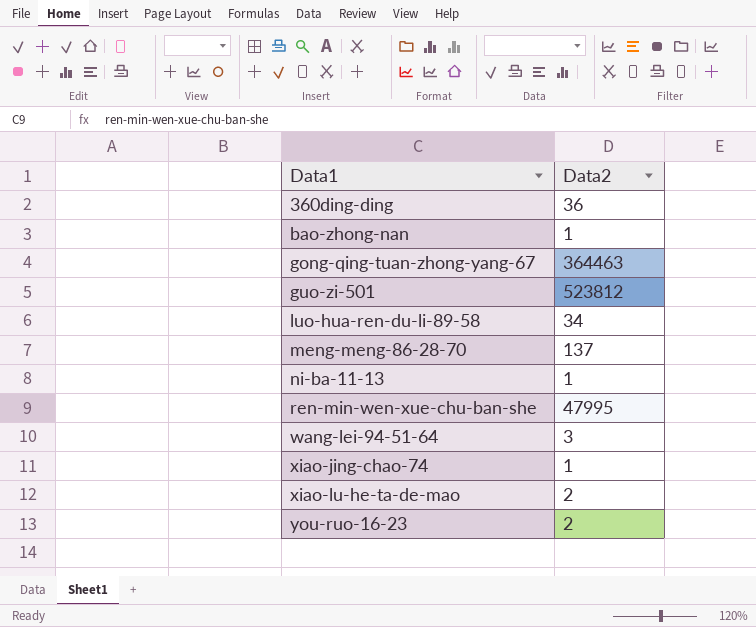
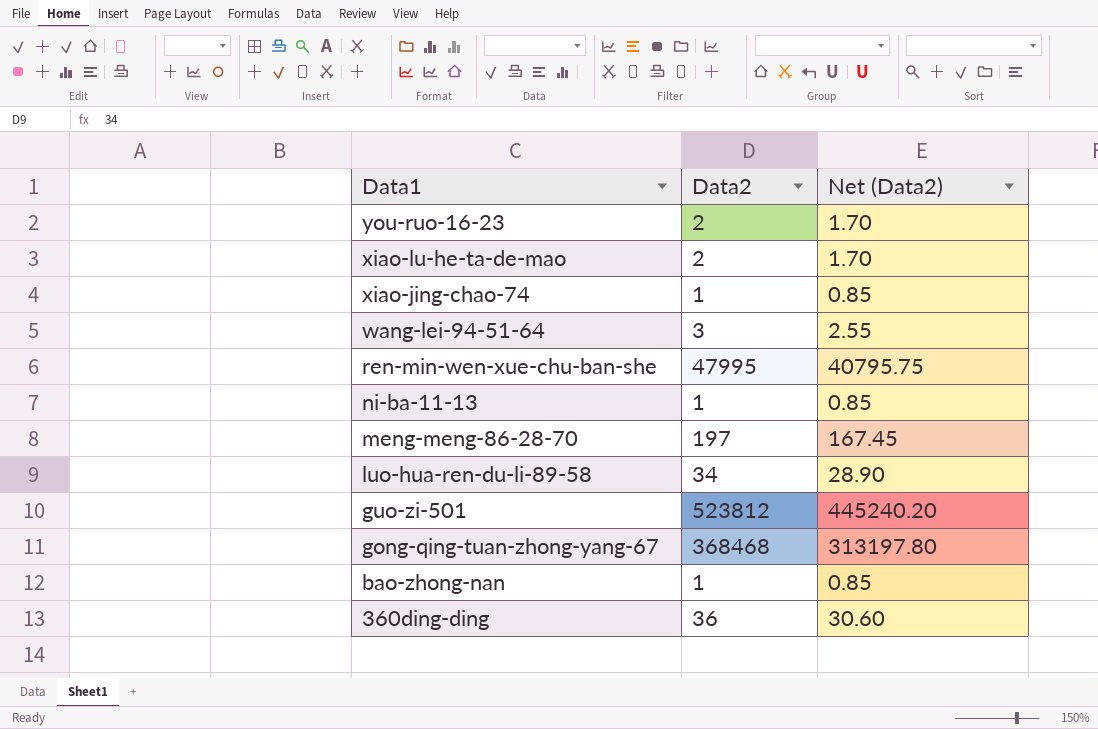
row order: Data1 ascending -> Data1 descending
column Net (Data2) | formula: none -> [Data2] * 0.85
meng-meng-86-28-70 | Data2: 137 -> 197
gong-qing-tuan-zhong-yang-67 | Data2: 364463 -> 368468

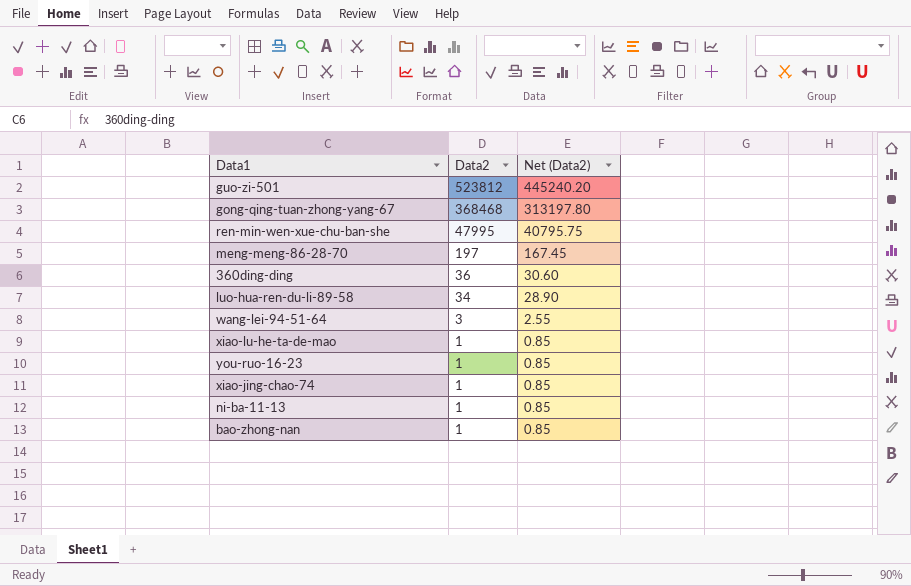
row order: Data1 descending -> Data2 descending
xiao-lu-he-ta-de-mao | Data2: 2 -> 1
xiao-lu-he-ta-de-mao | Net (Data2): 1.70 -> 0.85
you-ruo-16-23 | Data2: 2 -> 1
you-ruo-16-23 | Net (Data2): 1.70 -> 0.85

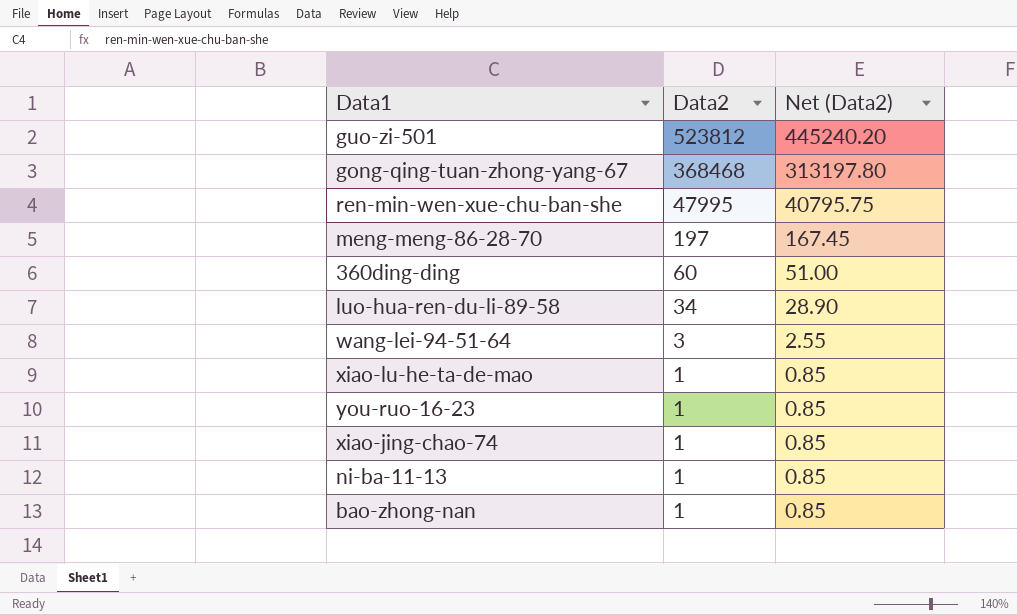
360ding-ding | Data2: 36 -> 60
360ding-ding | Net (Data2): 30.60 -> 51.00

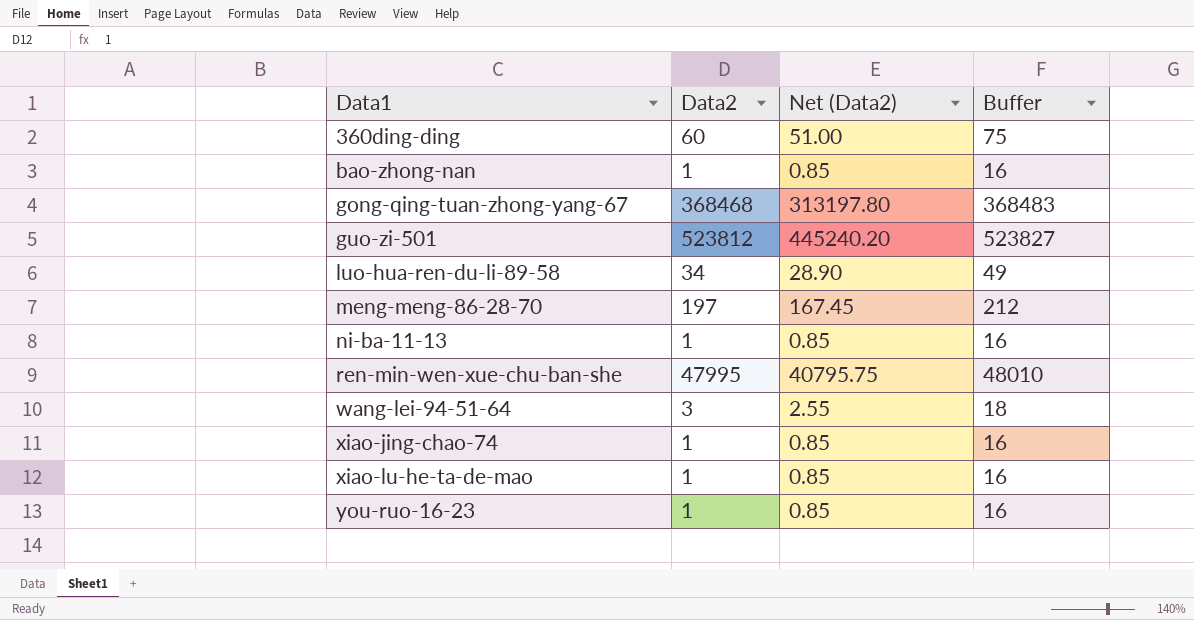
row order: Data2 descending -> Data1 ascending
column Buffer | formula: none -> [Data2] + 15

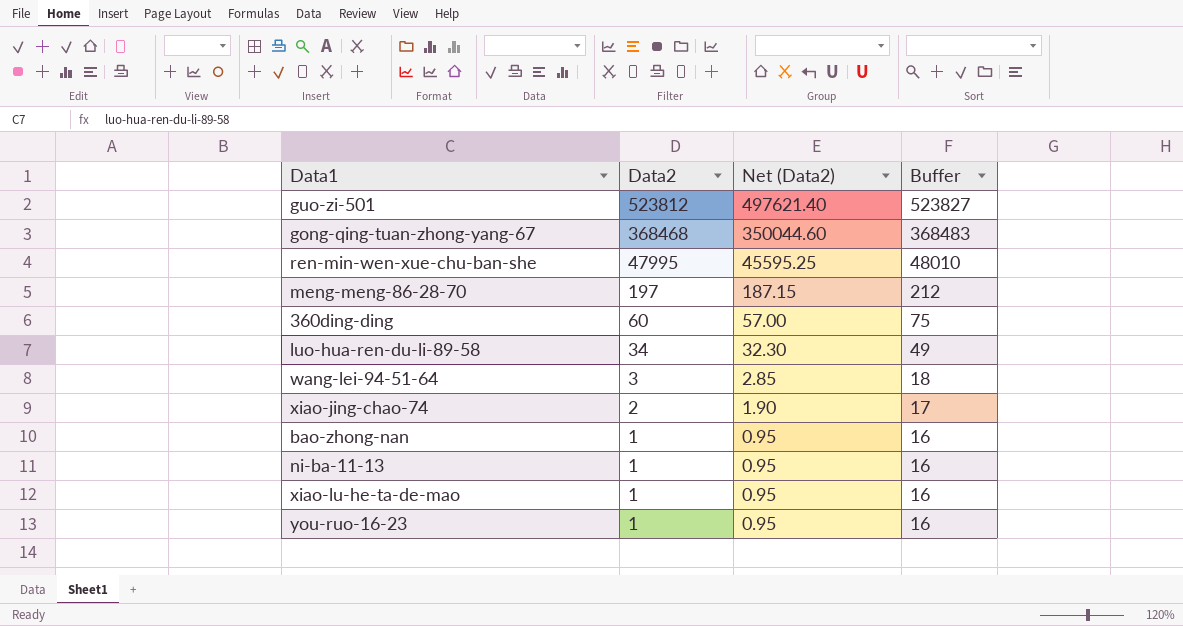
row order: Data1 ascending -> Data2 descending
column Net (Data2) | formula: [Data2] * 0.85 -> [Data2] * 0.95
xiao-jing-chao-74 | Data2: 1 -> 2
xiao-jing-chao-74 | Buffer: 16 -> 17

